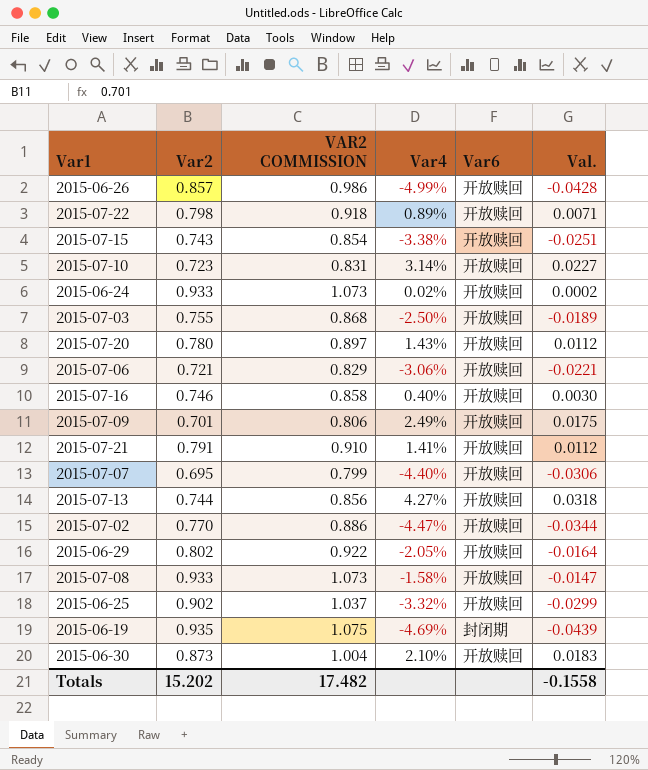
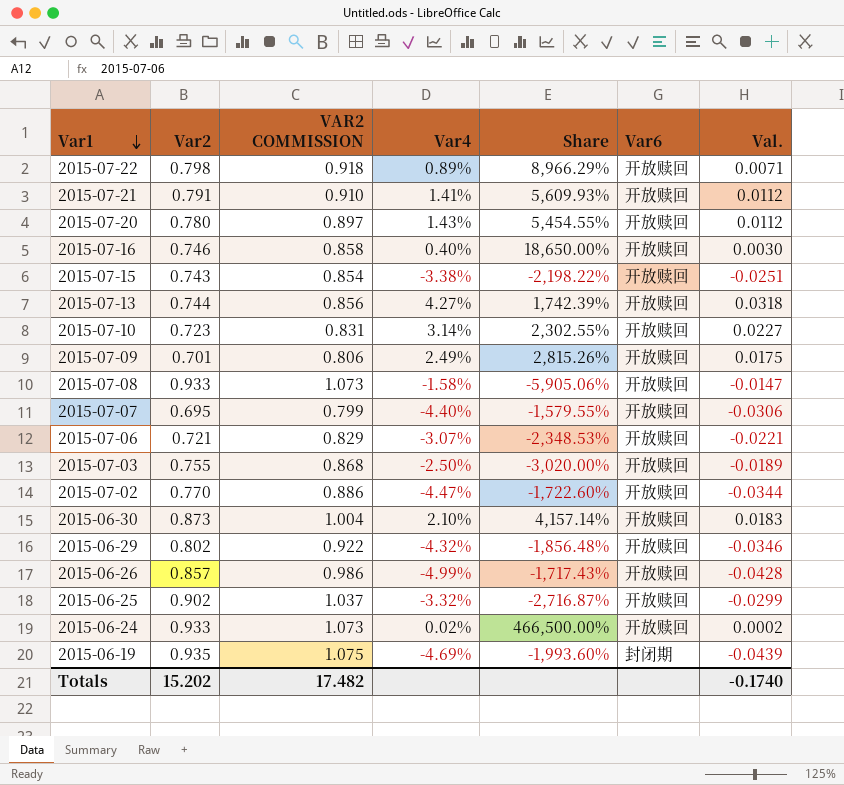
row order: none -> Var1 descending
column Share | formula: none -> [Var2] / [Var4]
2015-07-06 | Var4: -3.06% -> -3.07%
2015-06-29 | Var4: -2.05% -> -4.32%
2015-06-29 | Val.: -0.0164 -> -0.0346
Totals | Val.: -0.1558 -> -0.1740

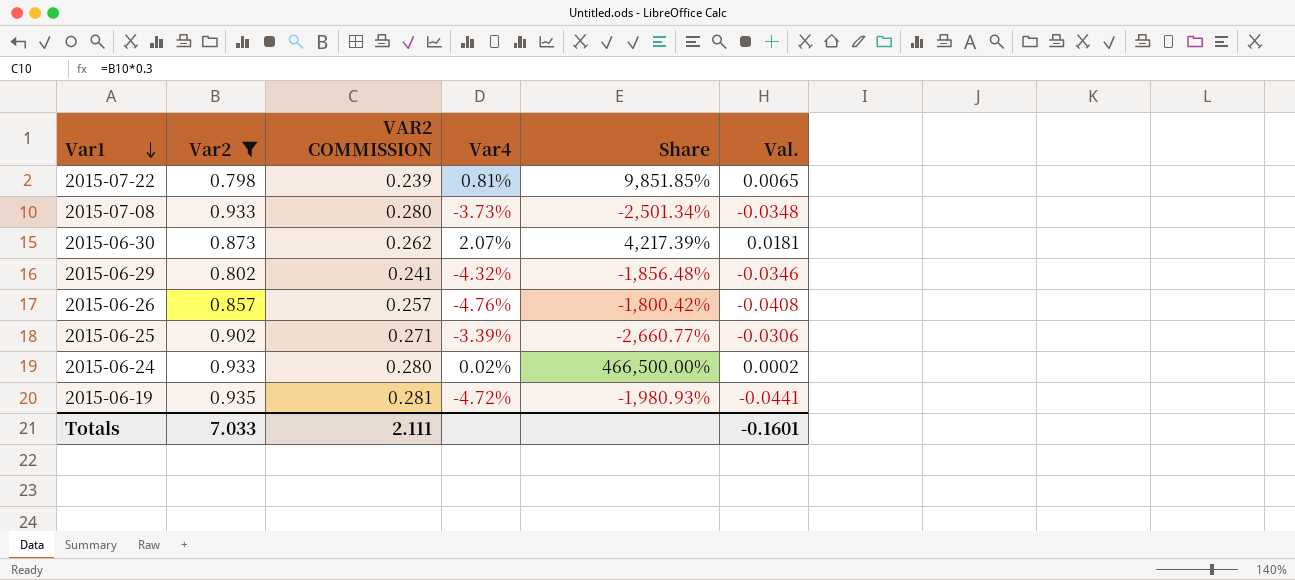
filter: none -> Var2 >= 0.798
column Var6 | position: 6 -> none
column VAR2 COMMISSION | formula: [Var2] * 1.15 -> [Var2] * 0.3
2015-07-22 | Var4: 0.89% -> 0.81%
2015-07-22 | Share: 8,966.29% -> 9,851.85%
2015-07-22 | Val.: 0.0071 -> 0.0065
2015-07-08 | Var4: -1.58% -> -3.73%
2015-07-08 | Share: -5,905.06% -> -2,501.34%
2015-07-08 | Val.: -0.0147 -> -0.0348
2015-06-30 | Var4: 2.10% -> 2.07%
2015-06-30 | Share: 4,157.14% -> 4,217.39%
2015-06-30 | Val.: 0.0183 -> 0.0181
2015-06-26 | Var4: -4.99% -> -4.76%
2015-06-26 | Share: -1,717.43% -> -1,800.42%
2015-06-26 | Val.: -0.0428 -> -0.0408
2015-06-25 | Var4: -3.32% -> -3.39%
2015-06-25 | Share: -2,716.87% -> -2,660.77%
2015-06-25 | Val.: -0.0299 -> -0.0306
2015-06-19 | Var4: -4.69% -> -4.72%
2015-06-19 | Share: -1,993.60% -> -1,980.93%
2015-06-19 | Val.: -0.0439 -> -0.0441
Totals | Var2: 15.202 -> 7.033
Totals | VAR2 COMMISSION: 17.482 -> 2.111
Totals | Val.: -0.1740 -> -0.1601

